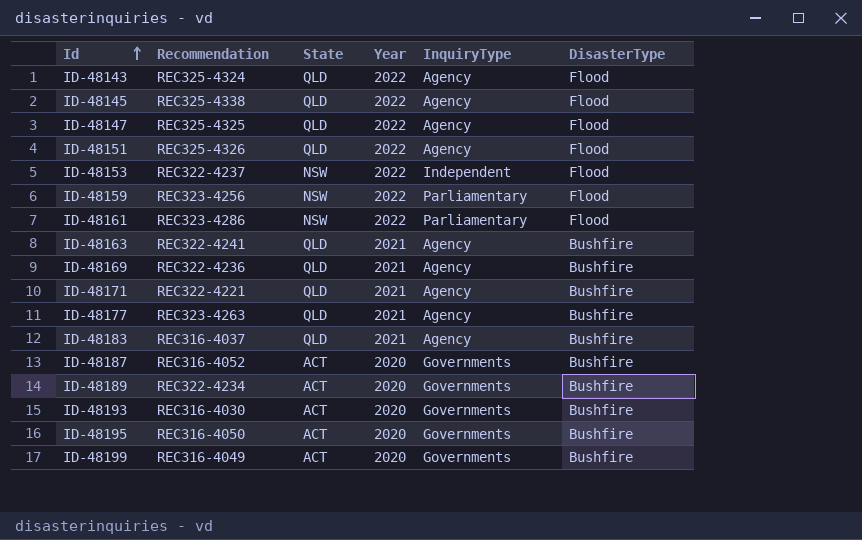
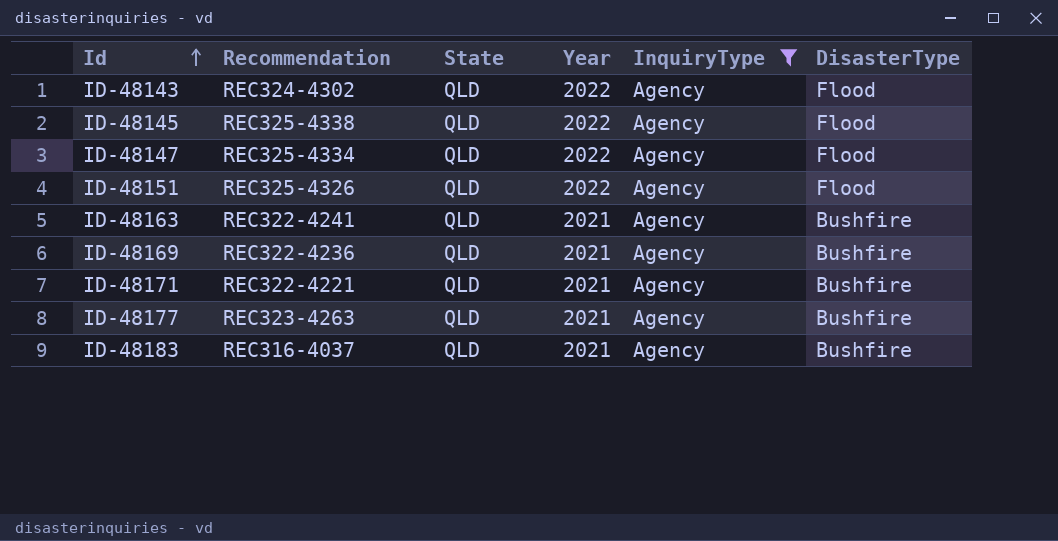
filter: none -> InquiryType = Agency
ID-48143 | Recommendation: REC325-4324 -> REC324-4302
ID-48147 | Recommendation: REC325-4325 -> REC325-4334

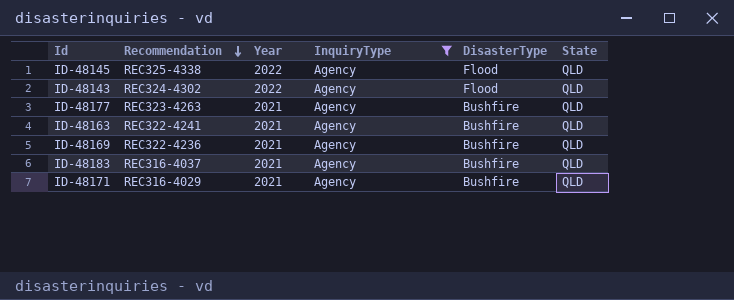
row order: Id ascending -> Recommendation descending
column State | position: 3 -> 6
row ID-48147: REC325-4334 | QLD | 2022 | Agency | Flood -> none
row ID-48151: REC325-4326 | QLD | 2022 | Agency | Flood -> none
ID-48171 | Recommendation: REC322-4221 -> REC316-4029

